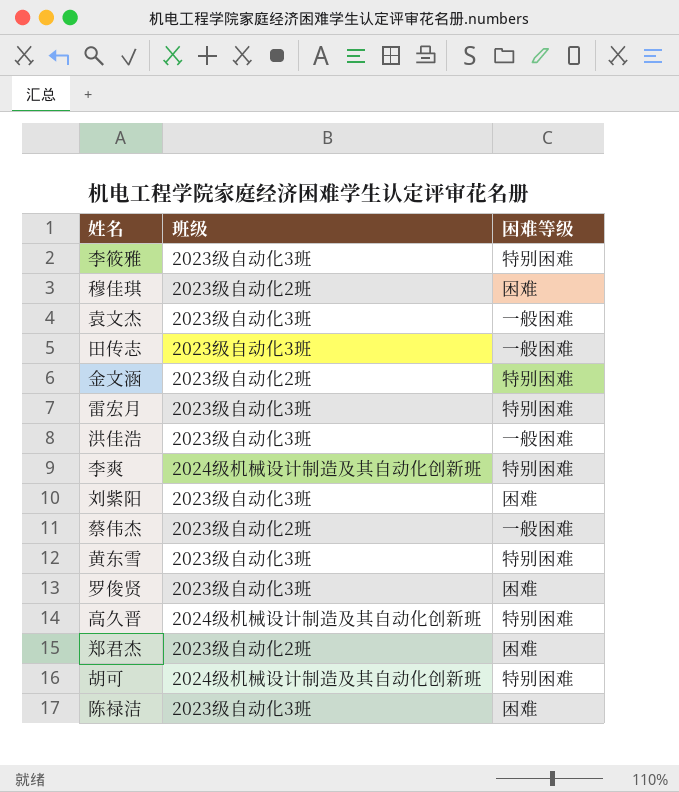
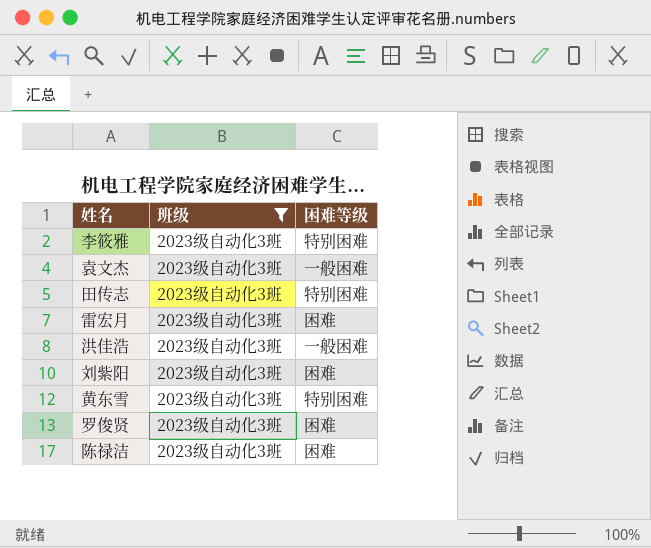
filter: none -> 班级 = 2023级自动化3班
田传志 | 困难等级: 一般困难 -> 特别困难
雷宏月 | 困难等级: 特别困难 -> 困难

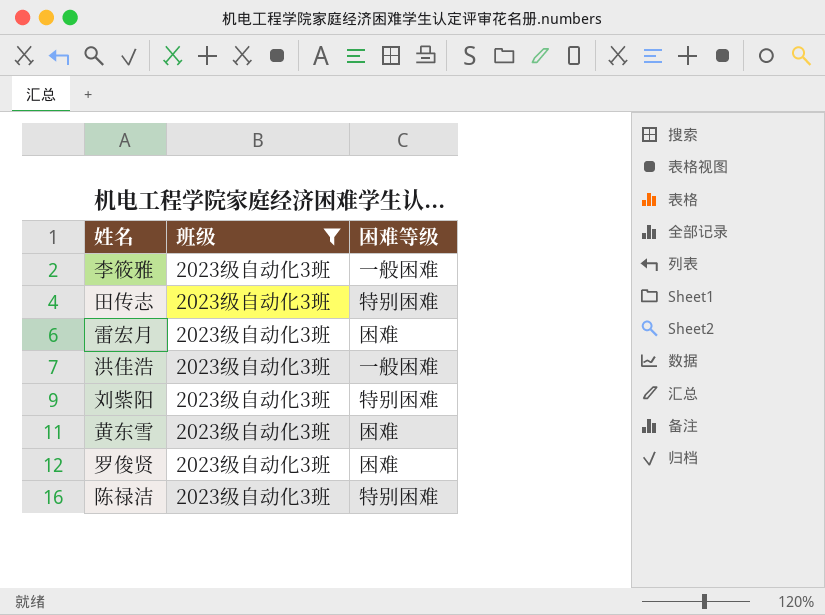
row 袁文杰: 2023级自动化3班 | 一般困难 -> none
李筱雅 | 困难等级: 特别困难 -> 一般困难
刘紫阳 | 困难等级: 困难 -> 特别困难
黄东雪 | 困难等级: 特别困难 -> 困难
陈禄洁 | 困难等级: 困难 -> 特别困难

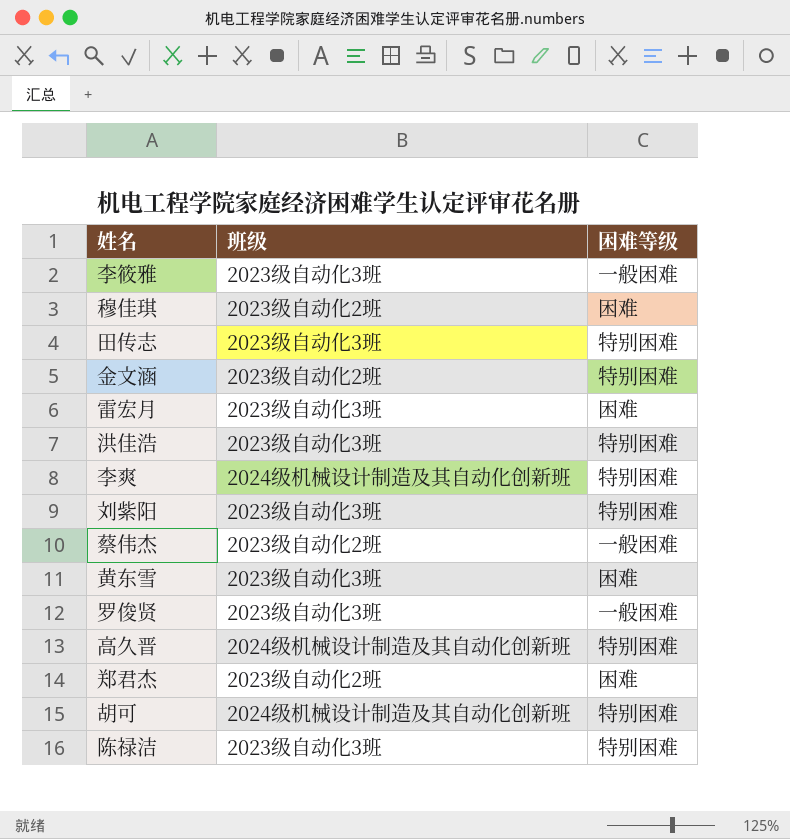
filter: 班级 = 2023级自动化3班 -> none
洪佳浩 | 困难等级: 一般困难 -> 特别困难
罗俊贤 | 困难等级: 困难 -> 一般困难

